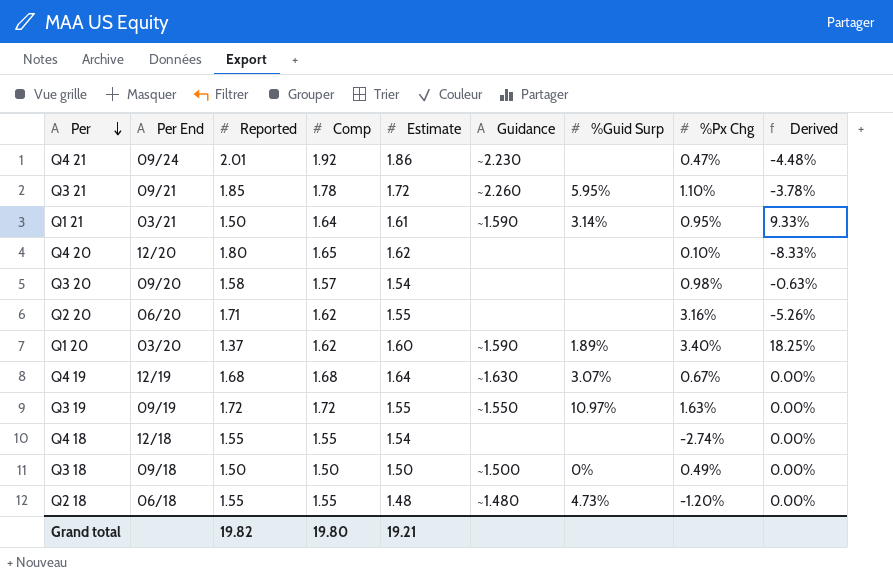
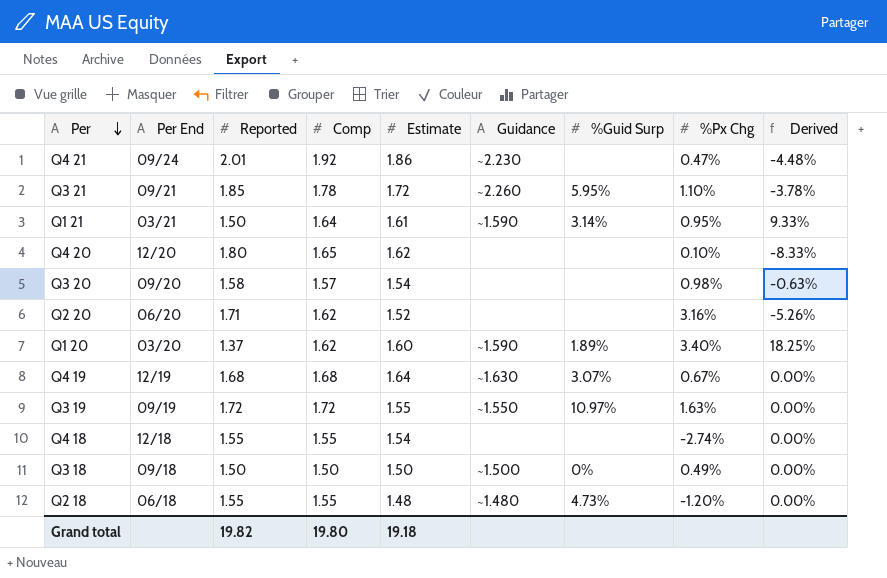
Q2 20 | Estimate: 1.55 -> 1.52
Grand total | Estimate: 19.21 -> 19.18

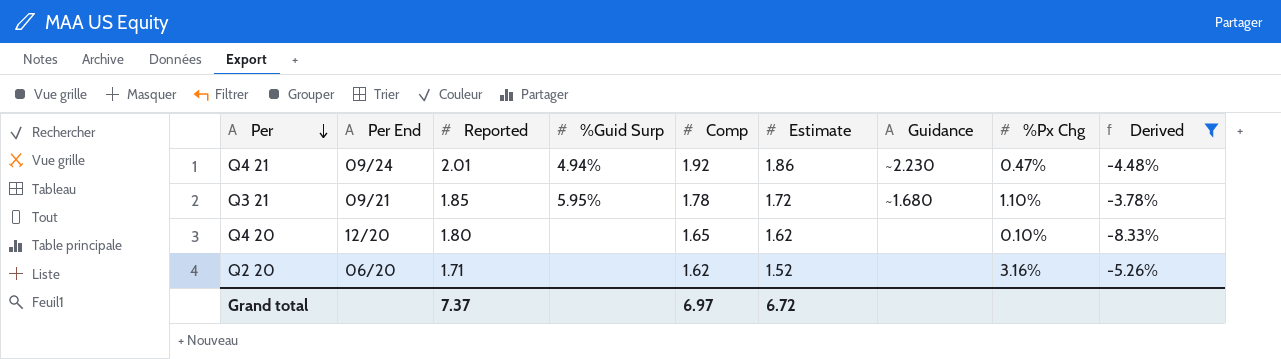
filter: none -> Derived <= -3.78%
column %Guid Surp | position: 7 -> 4
Q4 21 | %Guid Surp: none -> 4.94%
Q3 21 | Guidance: ~2.260 -> ~1.680
Grand total | Reported: 19.82 -> 7.37
Grand total | Comp: 19.80 -> 6.97
Grand total | Estimate: 19.18 -> 6.72

